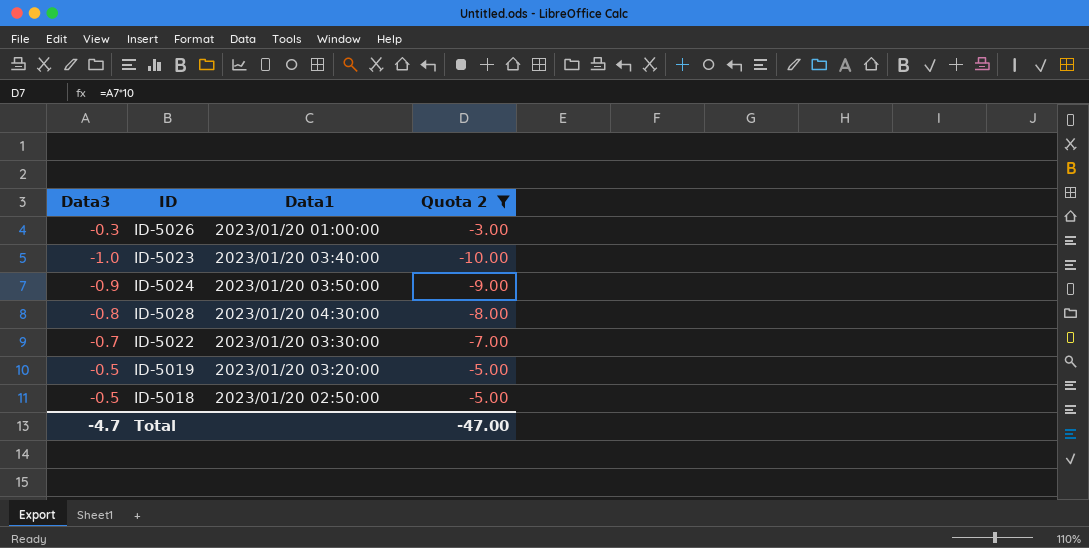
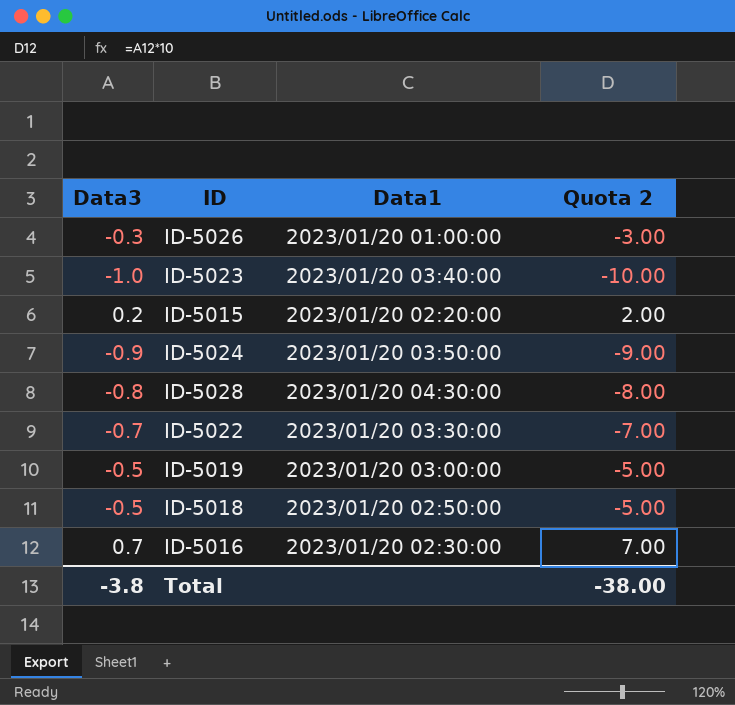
filter: Quota 2 <= -3.00 -> none
ID-5019 | Data1: 2023/01/20 03:20:00 -> 2023/01/20 03:00:00
Total | Data3: -4.7 -> -3.8
Total | Quota 2: -47.00 -> -38.00

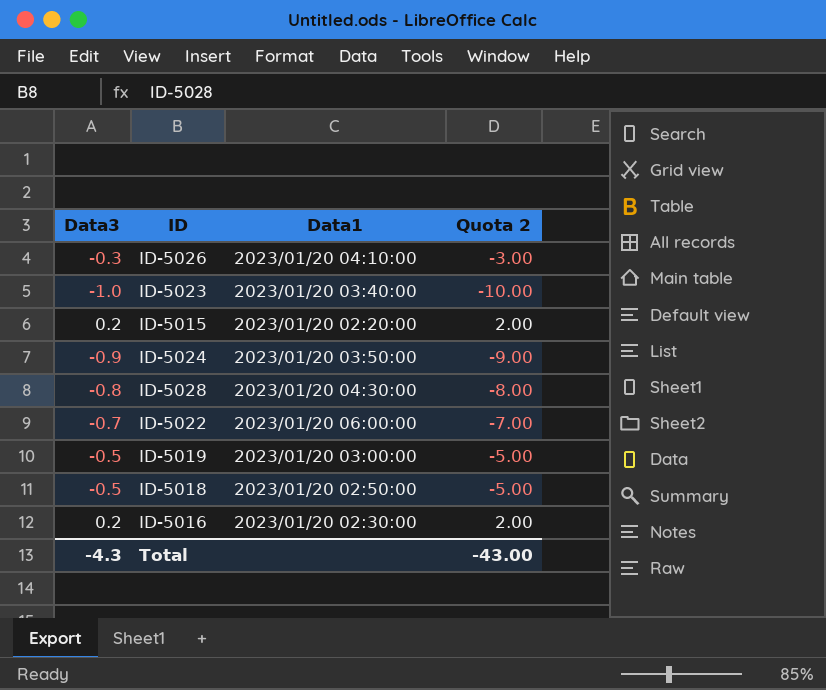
ID-5026 | Data1: 2023/01/20 01:00:00 -> 2023/01/20 04:10:00
ID-5022 | Data1: 2023/01/20 03:30:00 -> 2023/01/20 06:00:00
ID-5016 | Data3: 0.7 -> 0.2
ID-5016 | Quota 2: 7.00 -> 2.00
Total | Data3: -3.8 -> -4.3
Total | Quota 2: -38.00 -> -43.00

